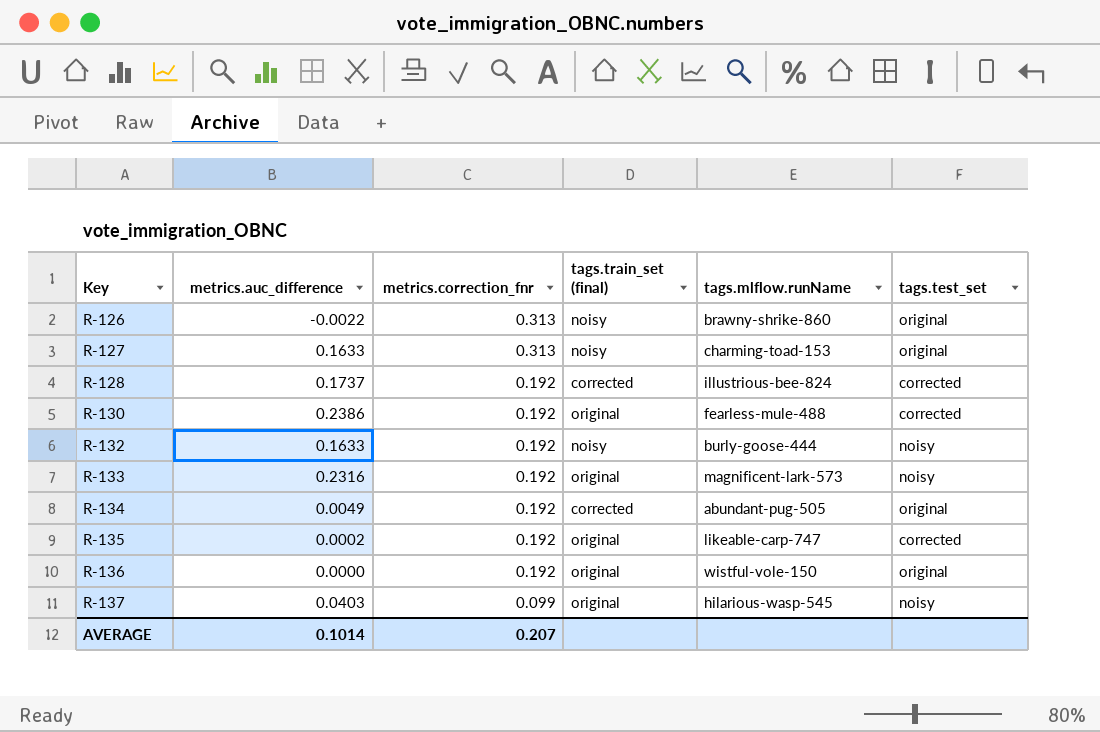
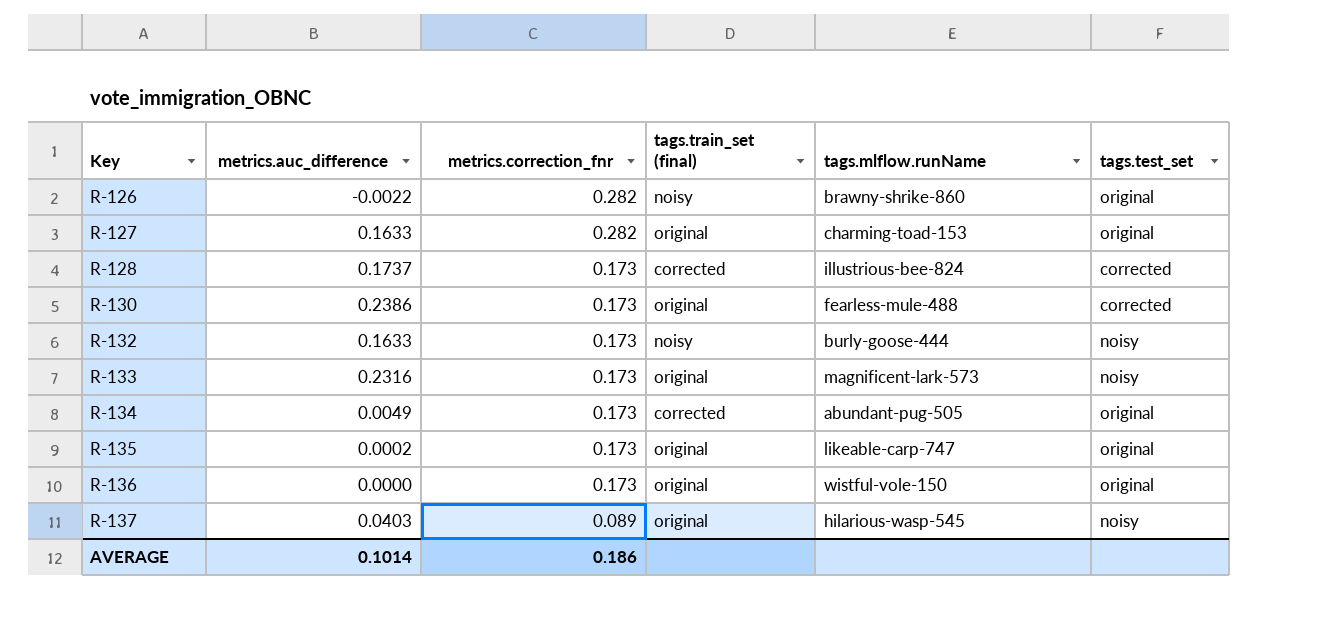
R-126 | metrics.correction_fnr: 0.313 -> 0.282
R-127 | metrics.correction_fnr: 0.313 -> 0.282
R-127 | tags.train_set (final): noisy -> original
R-128 | metrics.correction_fnr: 0.192 -> 0.173
R-130 | metrics.correction_fnr: 0.192 -> 0.173
R-132 | metrics.correction_fnr: 0.192 -> 0.173
R-133 | metrics.correction_fnr: 0.192 -> 0.173
R-134 | metrics.correction_fnr: 0.192 -> 0.173
R-135 | metrics.correction_fnr: 0.192 -> 0.173
R-135 | tags.test_set: corrected -> original
R-136 | metrics.correction_fnr: 0.192 -> 0.173
R-137 | metrics.correction_fnr: 0.099 -> 0.089
AVERAGE | metrics.correction_fnr: 0.207 -> 0.186

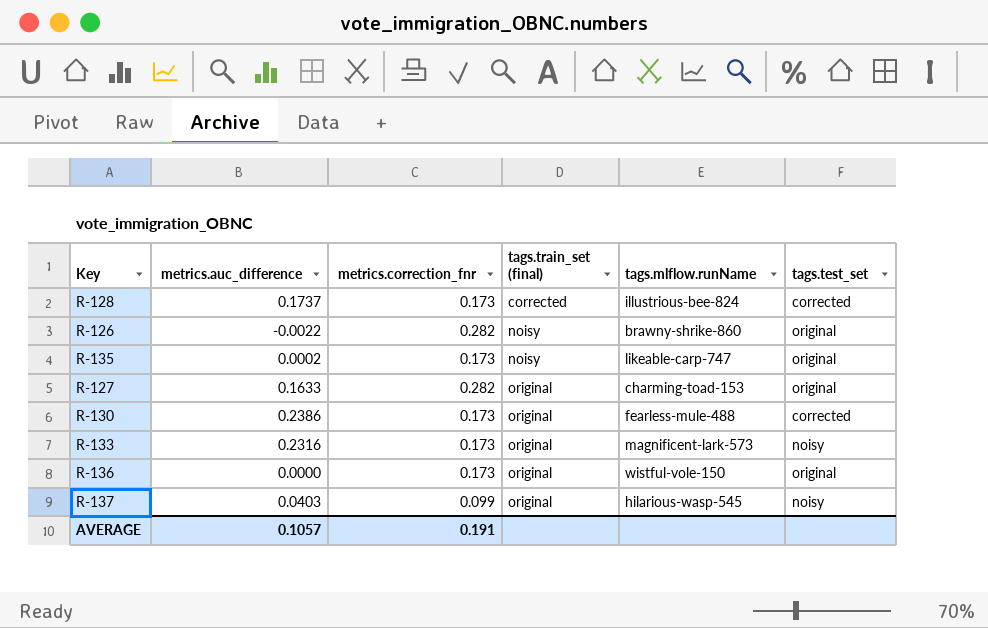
row order: Key ascending -> tags.train_set (final) ascending
row R-132: 0.1633 | 0.173 | noisy | burly-goose-444 | noisy -> none
row R-134: 0.0049 | 0.173 | corrected | abundant-pug-505 | original -> none
R-135 | tags.train_set (final): original -> noisy
R-137 | metrics.correction_fnr: 0.089 -> 0.099
AVERAGE | metrics.auc_difference: 0.1014 -> 0.1057
AVERAGE | metrics.correction_fnr: 0.186 -> 0.191

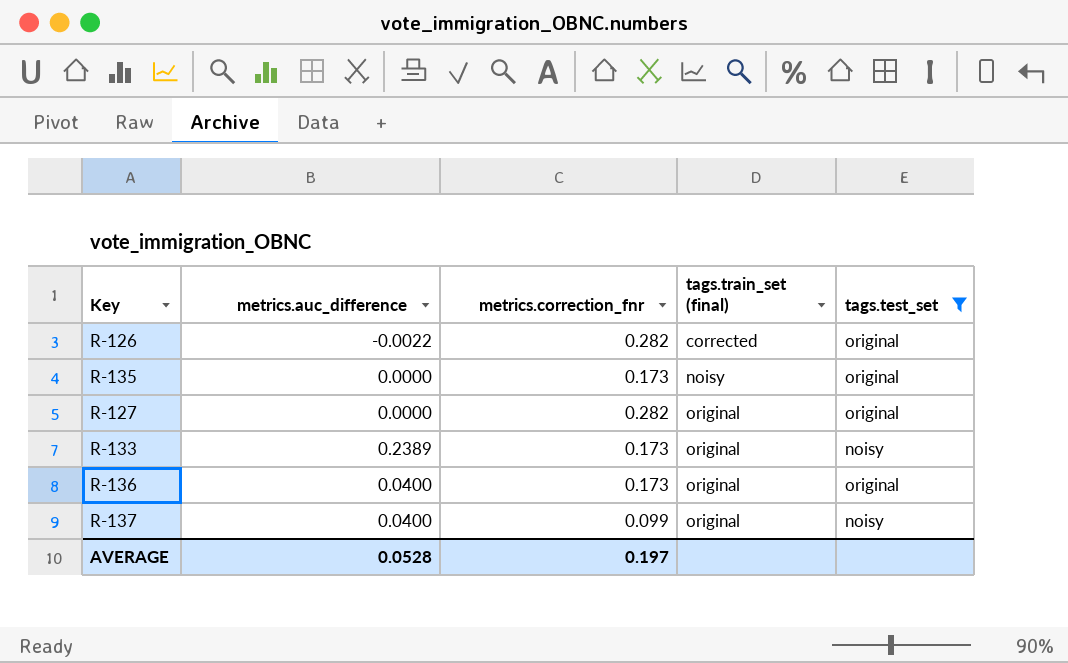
filter: none -> tags.test_set != corrected
column tags.mlflow.runName | position: 5 -> none
R-126 | tags.train_set (final): noisy -> corrected
R-135 | metrics.auc_difference: 0.0002 -> 0.0000
R-127 | metrics.auc_difference: 0.1633 -> 0.0000
R-133 | metrics.auc_difference: 0.2316 -> 0.2389
R-136 | metrics.auc_difference: 0.0000 -> 0.0400
R-137 | metrics.auc_difference: 0.0403 -> 0.0400
AVERAGE | metrics.auc_difference: 0.1057 -> 0.0528
AVERAGE | metrics.correction_fnr: 0.191 -> 0.197

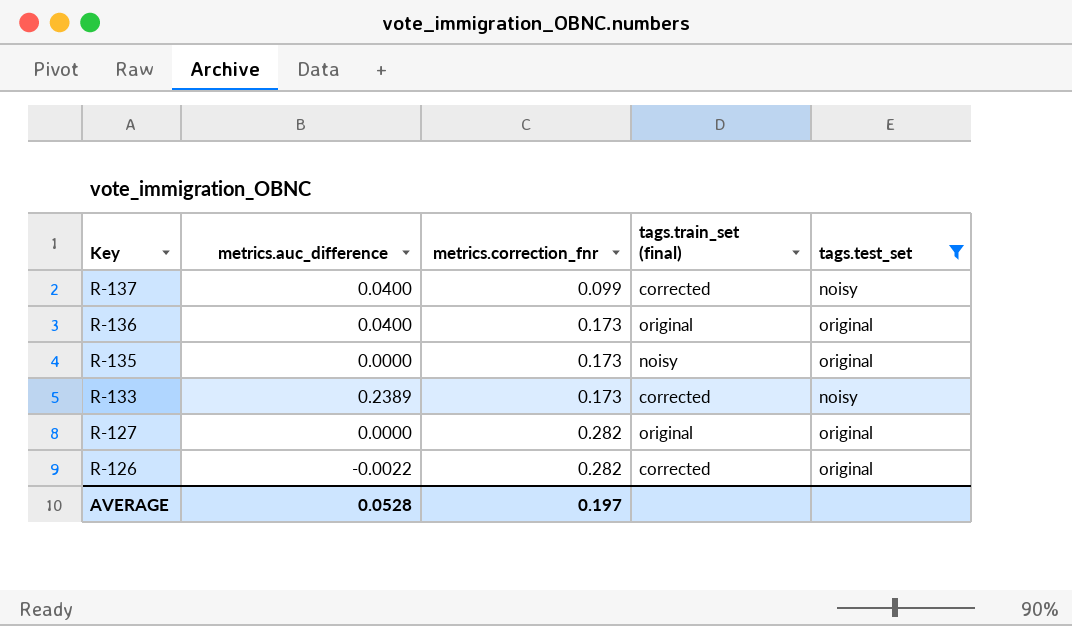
row order: tags.train_set (final) ascending -> Key descending
R-137 | tags.train_set (final): original -> corrected
R-133 | tags.train_set (final): original -> corrected

